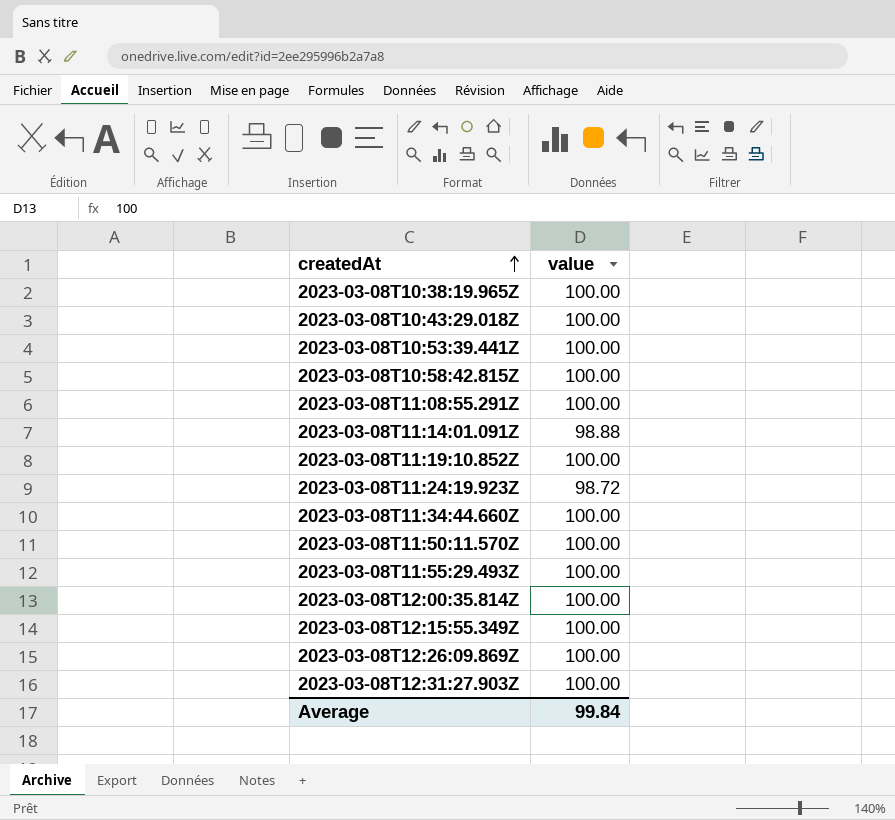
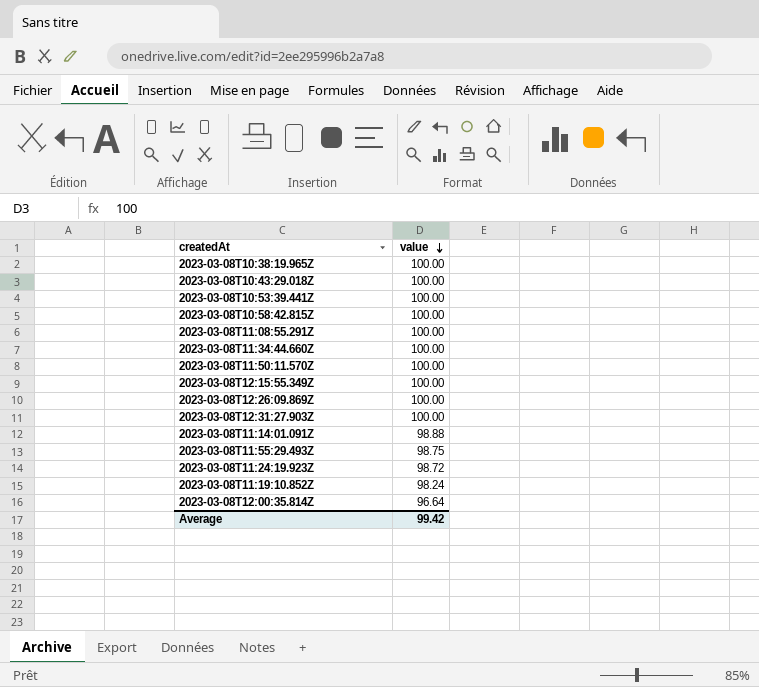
row order: createdAt ascending -> value descending
2023-03-08T11:55:29.493Z | value: 100.00 -> 98.75
2023-03-08T11:19:10.852Z | value: 100.00 -> 98.24
2023-03-08T12:00:35.814Z | value: 100.00 -> 96.64
Average | value: 99.84 -> 99.42

